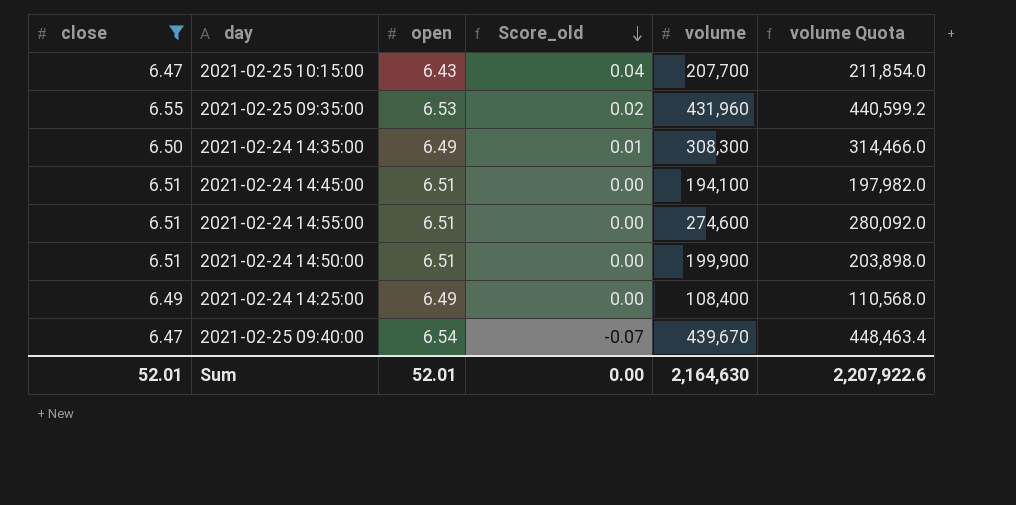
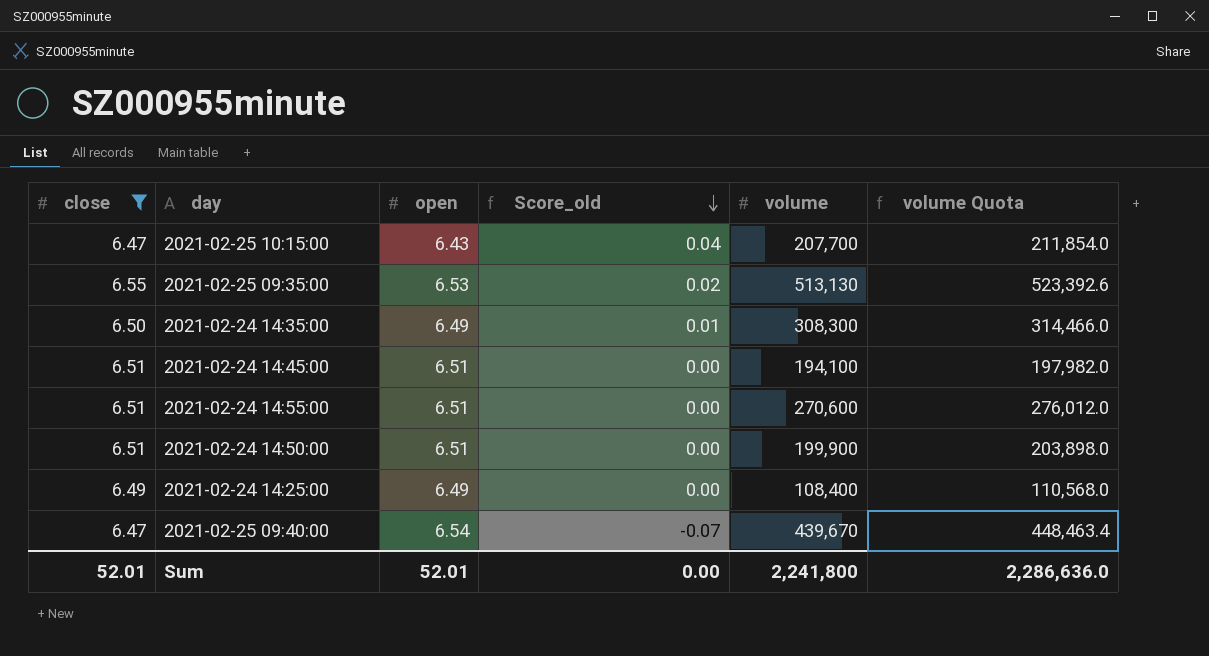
2021-02-25 09:35:00 | volume: 431,960 -> 513,130
2021-02-25 09:35:00 | volume Quota: 440,599.2 -> 523,392.6
2021-02-24 14:55:00 | volume: 274,600 -> 270,600
2021-02-24 14:55:00 | volume Quota: 280,092.0 -> 276,012.0
Sum | volume: 2,164,630 -> 2,241,800
Sum | volume Quota: 2,207,922.6 -> 2,286,636.0

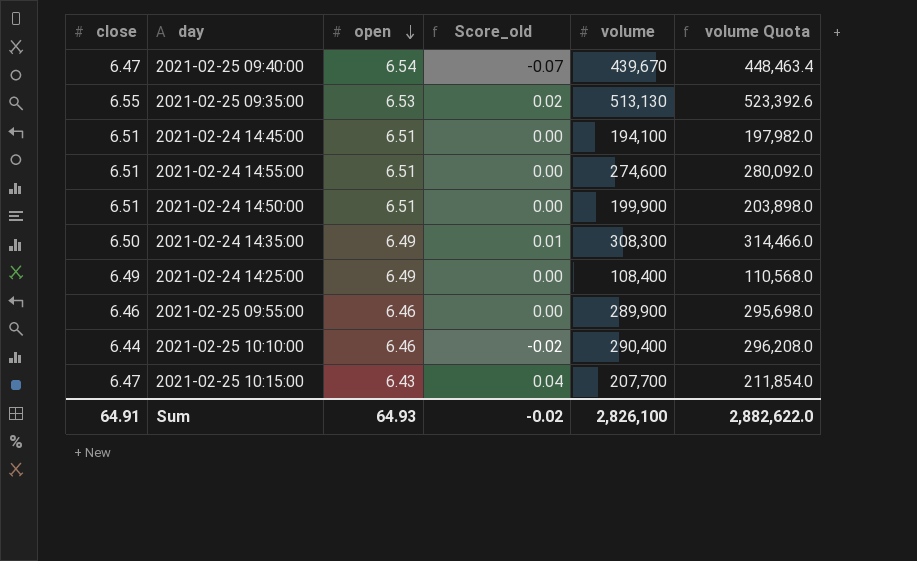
filter: close >= 6.47 -> none
row order: Score_old descending -> open descending
2021-02-24 14:55:00 | volume: 270,600 -> 274,600
2021-02-24 14:55:00 | volume Quota: 276,012.0 -> 280,092.0
Sum | close: 52.01 -> 64.91
Sum | open: 52.01 -> 64.93
Sum | Score_old: 0.00 -> -0.02
Sum | volume: 2,241,800 -> 2,826,100
Sum | volume Quota: 2,286,636.0 -> 2,882,622.0

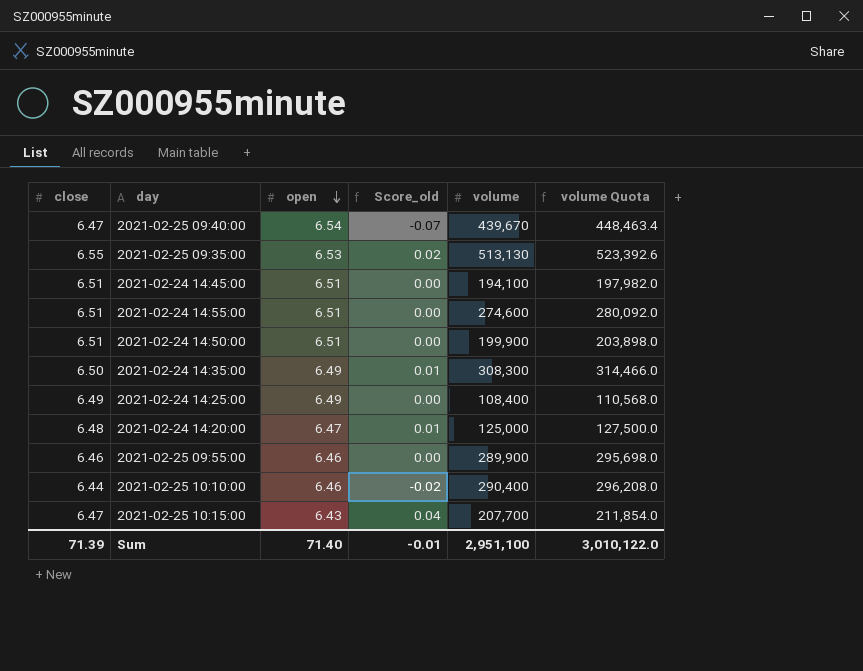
row 2021-02-24 14:20:00: none -> 6.48 | 6.47 | 0.01 | 125,000 | 127,500.0
Sum | close: 64.91 -> 71.39
Sum | open: 64.93 -> 71.40
Sum | Score_old: -0.02 -> -0.01
Sum | volume: 2,826,100 -> 2,951,100
Sum | volume Quota: 2,882,622.0 -> 3,010,122.0

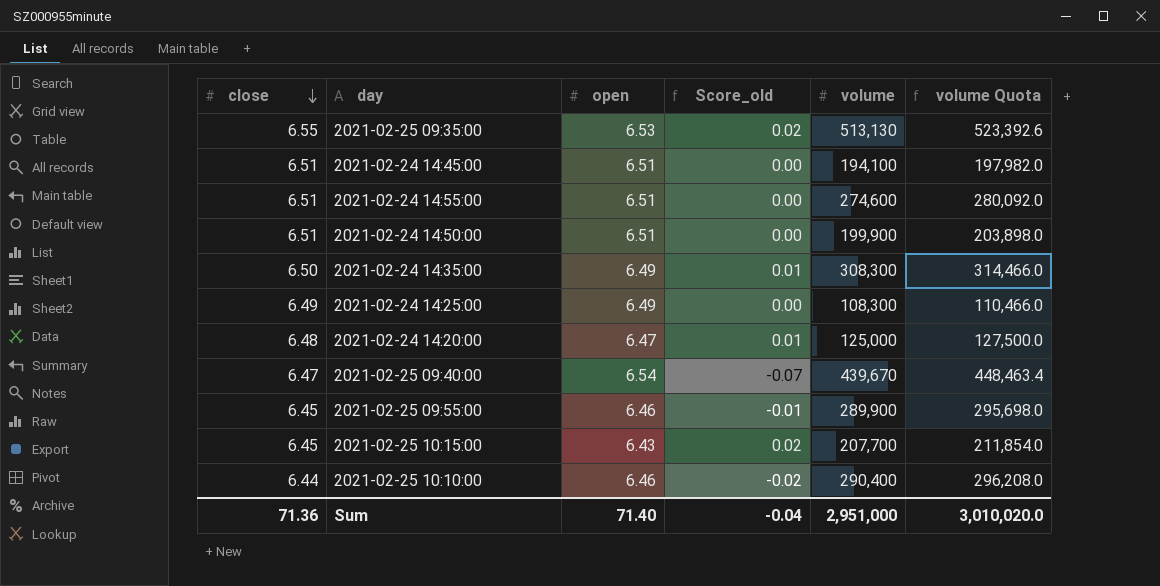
row order: open descending -> close descending
2021-02-24 14:25:00 | volume: 108,400 -> 108,300
2021-02-24 14:25:00 | volume Quota: 110,568.0 -> 110,466.0
2021-02-25 09:55:00 | close: 6.46 -> 6.45
2021-02-25 09:55:00 | Score_old: 0.00 -> -0.01
2021-02-25 10:15:00 | close: 6.47 -> 6.45
2021-02-25 10:15:00 | Score_old: 0.04 -> 0.02
Sum | close: 71.39 -> 71.36
Sum | Score_old: -0.01 -> -0.04
Sum | volume: 2,951,100 -> 2,951,000
Sum | volume Quota: 3,010,122.0 -> 3,010,020.0

